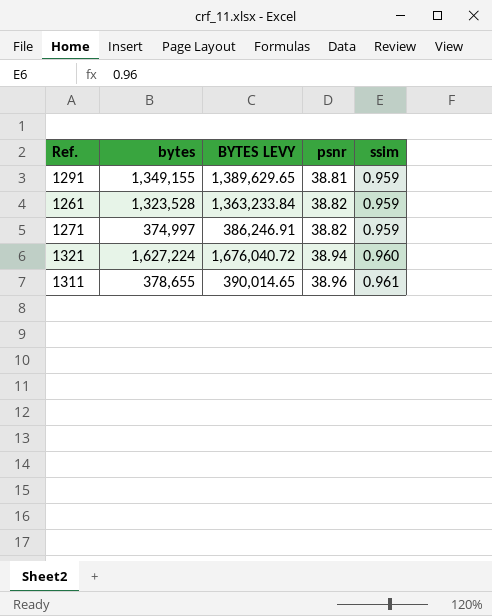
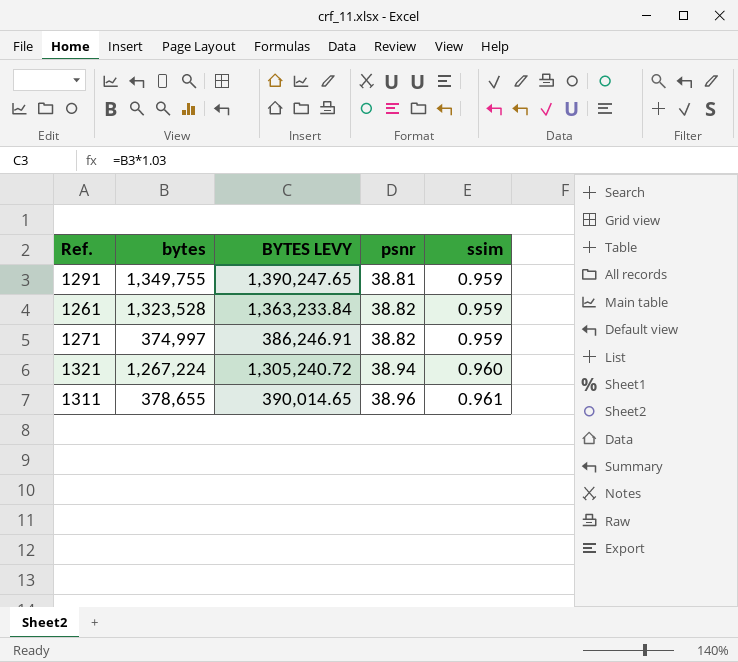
1291 | bytes: 1,349,155 -> 1,349,755
1291 | BYTES LEVY: 1,389,629.65 -> 1,390,247.65
1321 | bytes: 1,627,224 -> 1,267,224
1321 | BYTES LEVY: 1,676,040.72 -> 1,305,240.72

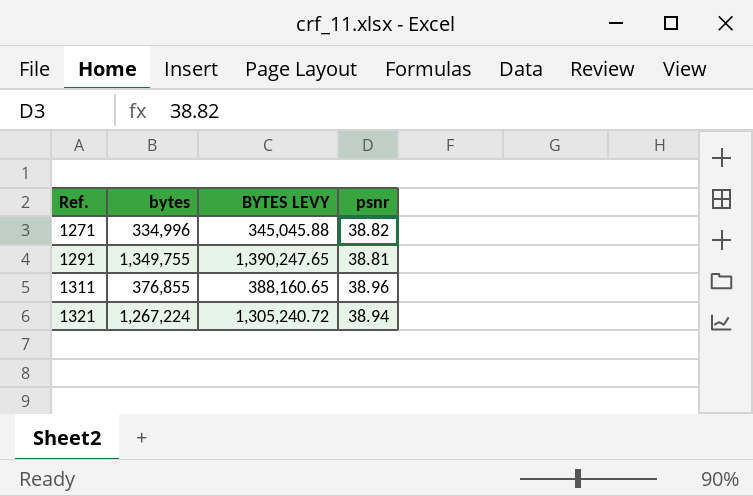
row order: psnr ascending -> Ref. ascending
column ssim | position: 5 -> none
row 1261: 1,323,528 | 1,363,233.84 | 38.82 | 0.959 -> none
1271 | bytes: 374,997 -> 334,996
1271 | BYTES LEVY: 386,246.91 -> 345,045.88
1311 | bytes: 378,655 -> 376,855
1311 | BYTES LEVY: 390,014.65 -> 388,160.65

